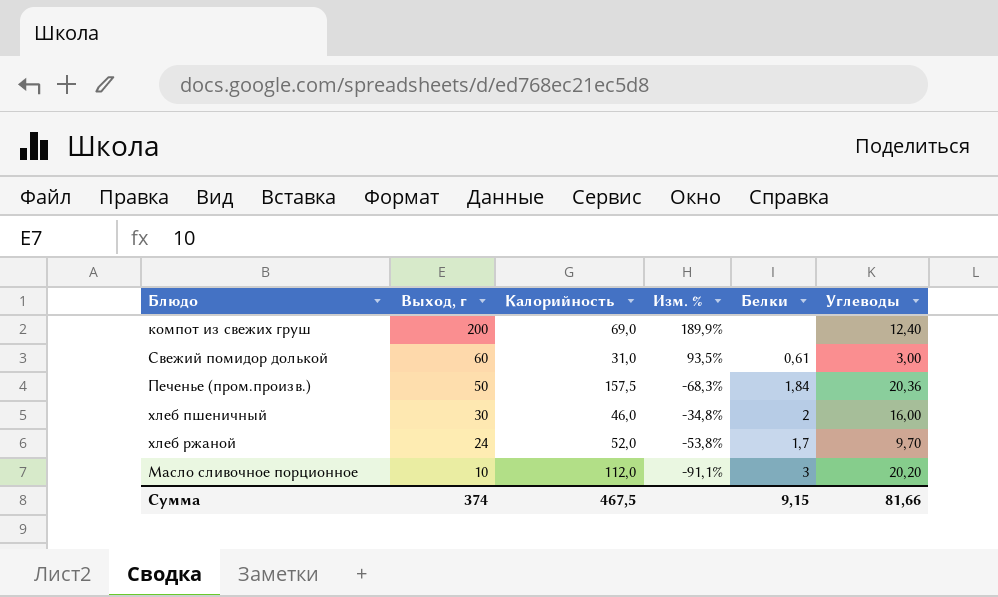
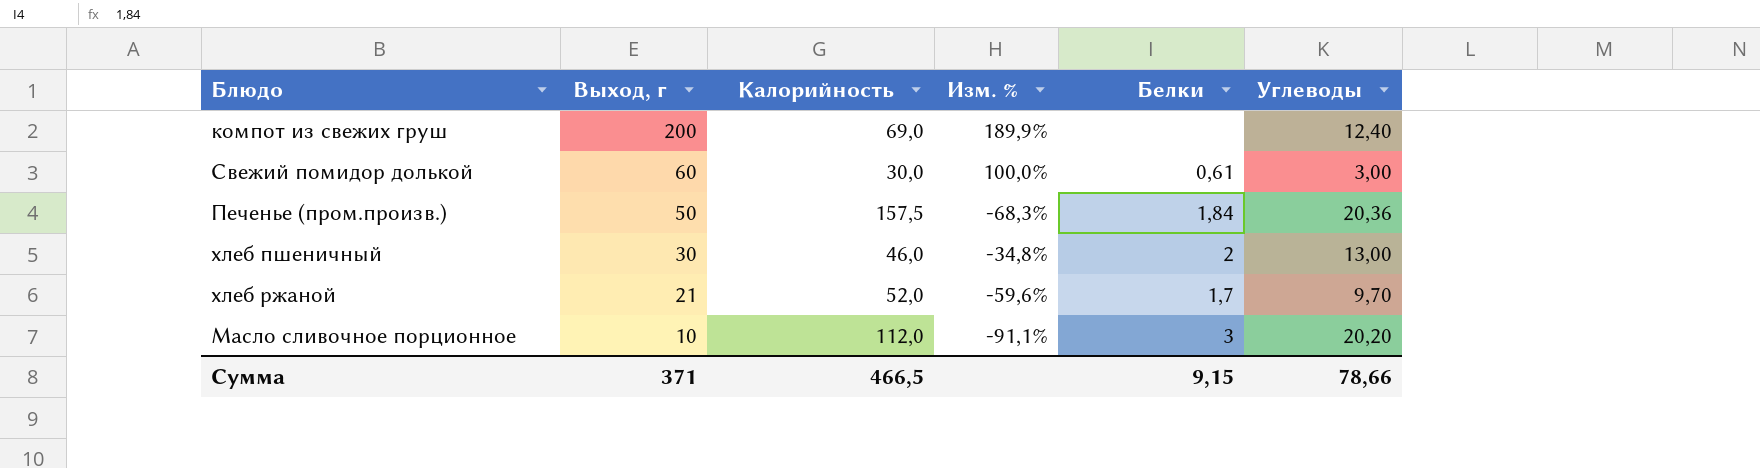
Свежий помидор долькой | Калорийность: 31,0 -> 30,0
Свежий помидор долькой | Изм. %: 93,5% -> 100,0%
хлеб пшеничный | Углеводы: 16,00 -> 13,00
хлеб ржаной | Выход, г: 24 -> 21
хлеб ржаной | Изм. %: -53,8% -> -59,6%
Сумма | Выход, г: 374 -> 371
Сумма | Калорийность: 467,5 -> 466,5
Сумма | Углеводы: 81,66 -> 78,66

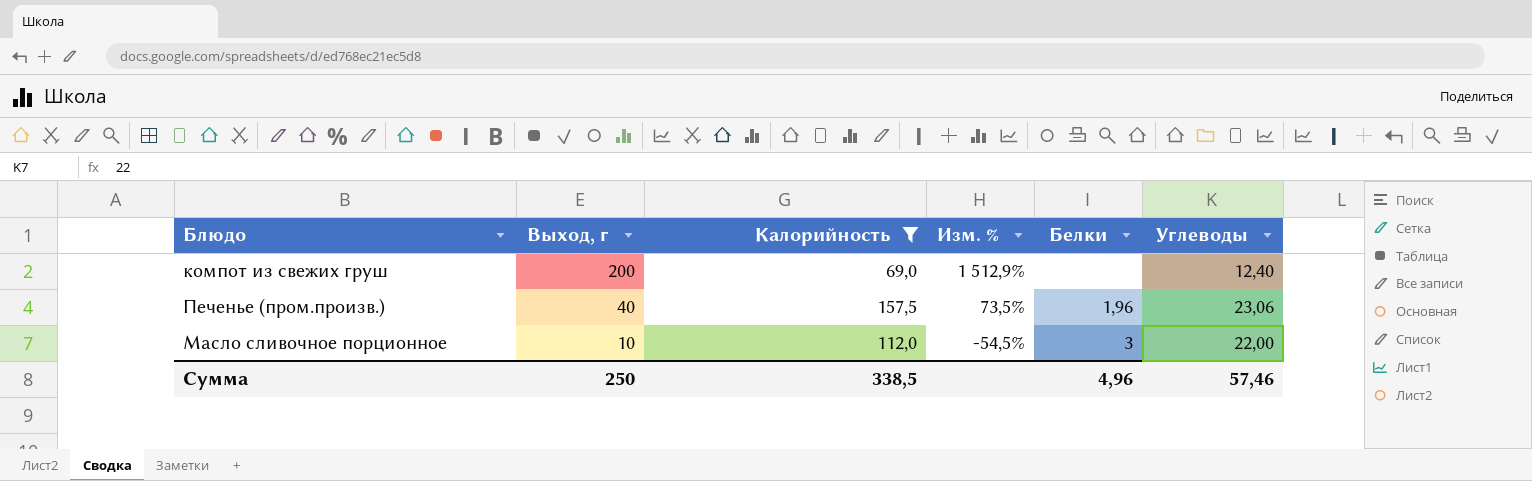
filter: none -> Калорийность >= 69,0
column Изм. % | formula: ([Выход, г] - [Калорийность]) / [Калорийность] -> ([Выход, г] - [Углеводы]) / [Углеводы]
Печенье (пром.произв.) | Выход, г: 50 -> 40
Печенье (пром.произв.) | Белки: 1,84 -> 1,96
Печенье (пром.произв.) | Углеводы: 20,36 -> 23,06
Масло сливочное порционное | Углеводы: 20,20 -> 22,00
Сумма | Выход, г: 371 -> 250
Сумма | Калорийность: 466,5 -> 338,5
Сумма | Белки: 9,15 -> 4,96
Сумма | Углеводы: 78,66 -> 57,46

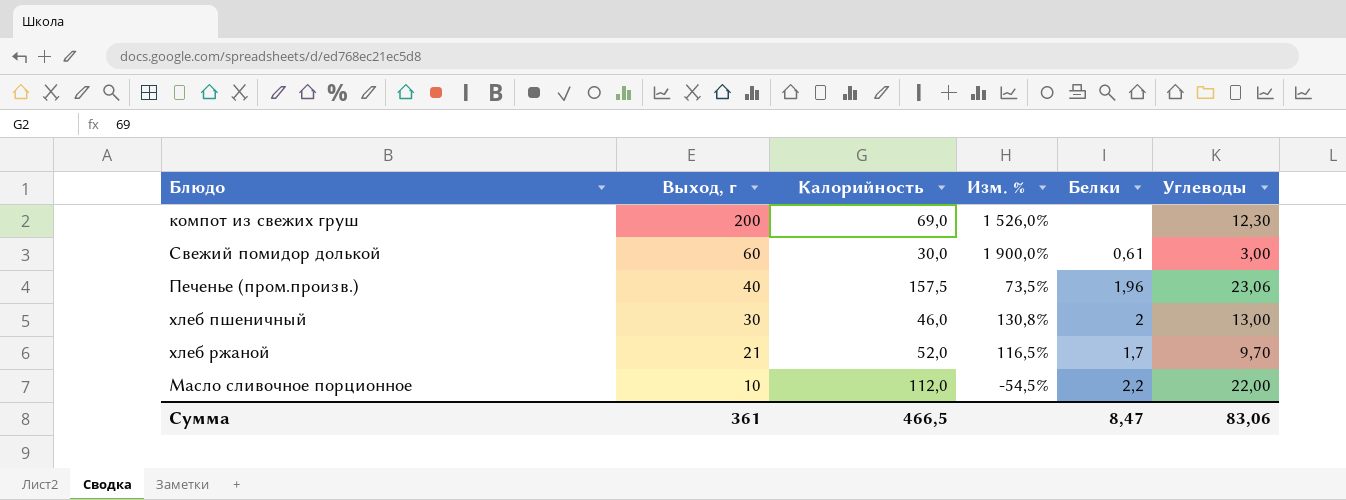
filter: Калорийность >= 69,0 -> none
компот из свежих груш | Изм. %: 1 512,9% -> 1 526,0%
компот из свежих груш | Углеводы: 12,40 -> 12,30
Масло сливочное порционное | Белки: 3 -> 2,2
Сумма | Выход, г: 250 -> 361
Сумма | Калорийность: 338,5 -> 466,5
Сумма | Белки: 4,96 -> 8,47
Сумма | Углеводы: 57,46 -> 83,06

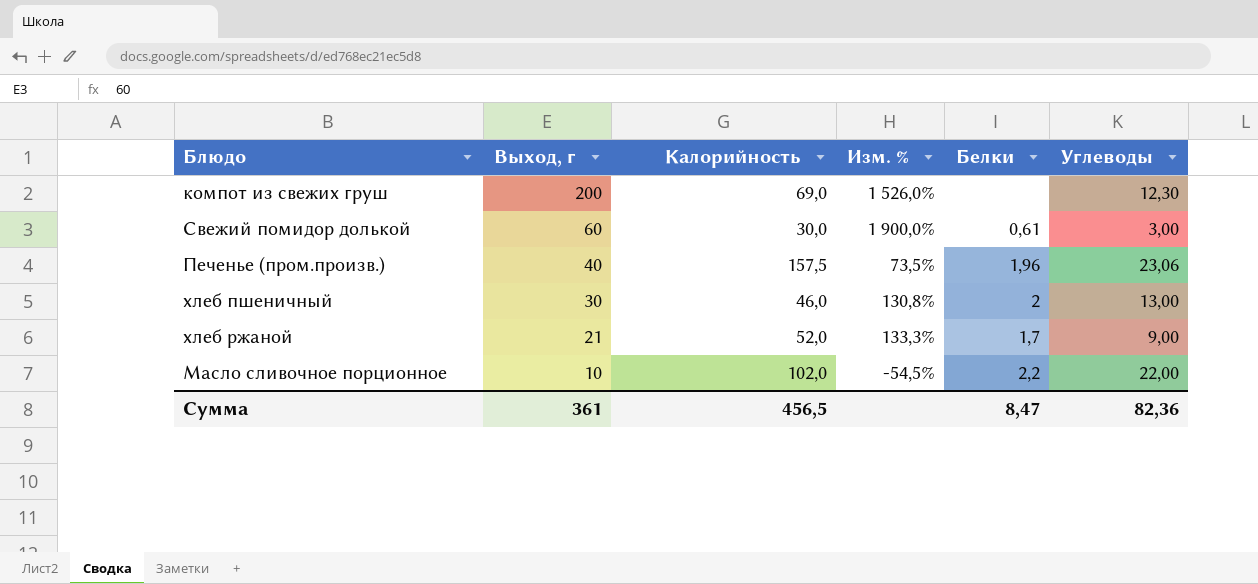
хлеб ржаной | Изм. %: 116,5% -> 133,3%
хлеб ржаной | Углеводы: 9,70 -> 9,00
Масло сливочное порционное | Калорийность: 112,0 -> 102,0
Сумма | Калорийность: 466,5 -> 456,5
Сумма | Углеводы: 83,06 -> 82,36

